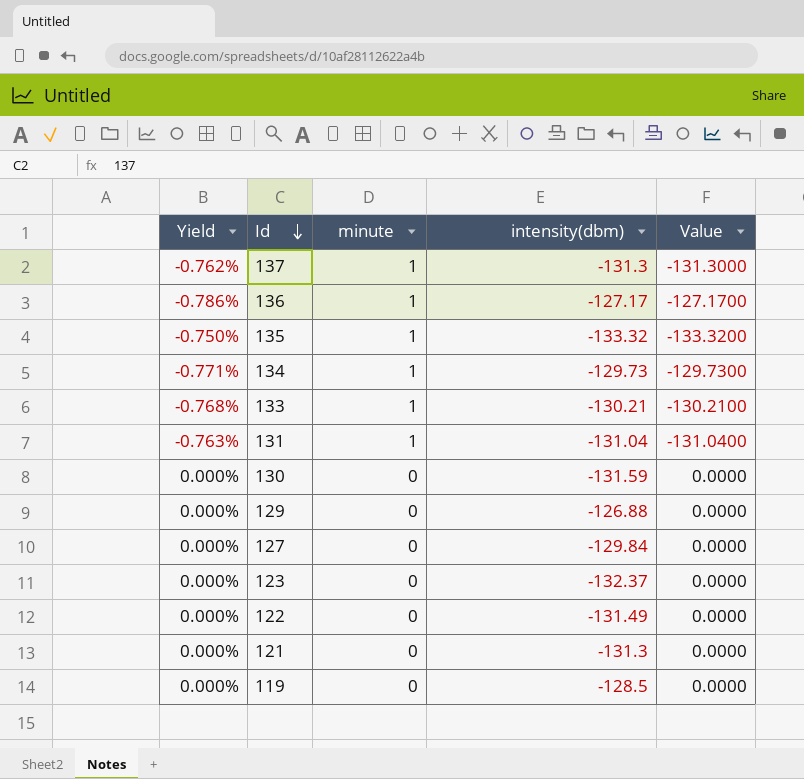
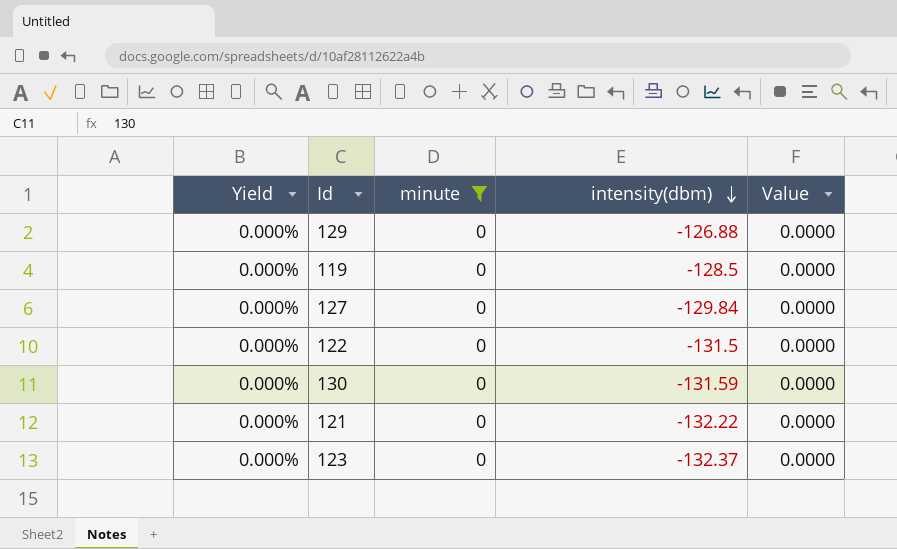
filter: none -> minute = 0
row order: Id descending -> intensity(dbm) descending
122 | intensity(dbm): -131.49 -> -131.5
121 | intensity(dbm): -131.3 -> -132.22

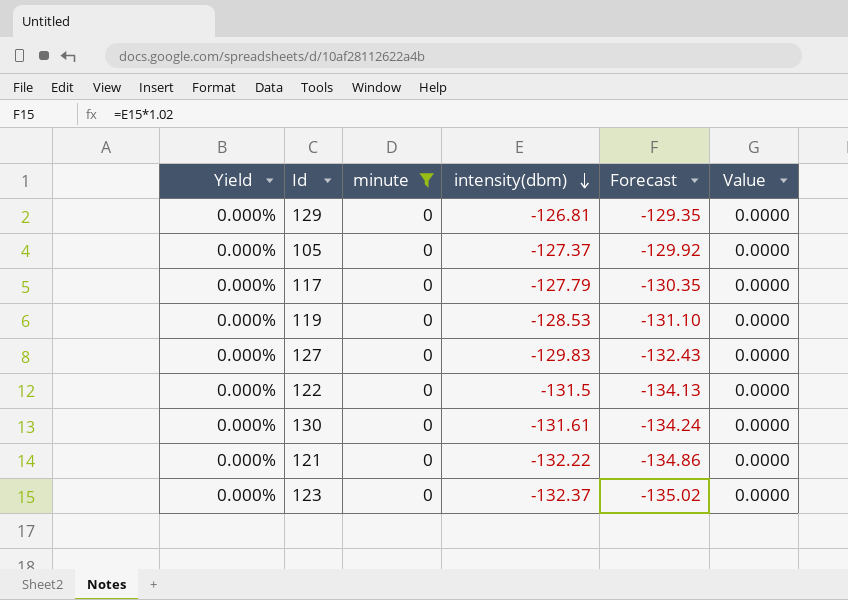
column Forecast | formula: none -> [intensity(dbm)] * 1.02
129 | intensity(dbm): -126.88 -> -126.81
row 105: none -> 0.000% | 0 | -127.37 | -129.92 | 0.0000
row 117: none -> 0.000% | 0 | -127.79 | -130.35 | 0.0000
119 | intensity(dbm): -128.5 -> -128.53
127 | intensity(dbm): -129.84 -> -129.83
130 | intensity(dbm): -131.59 -> -131.61

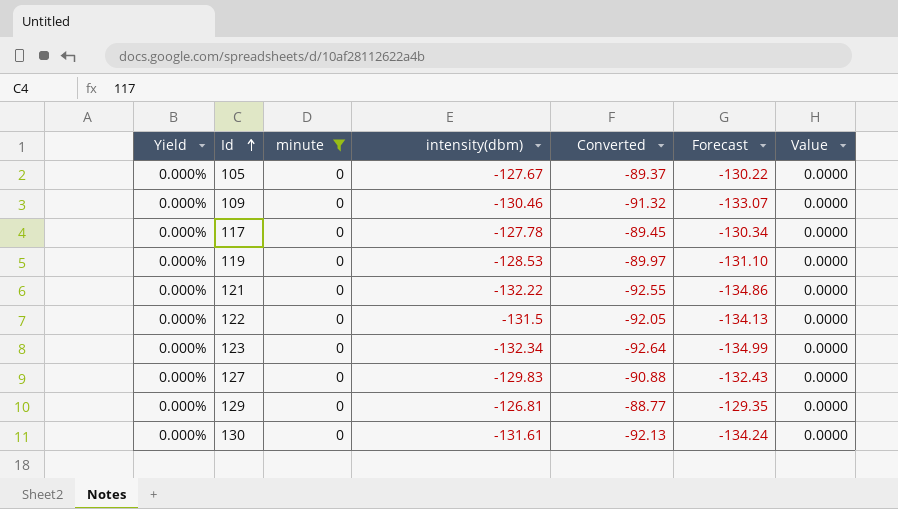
row order: intensity(dbm) descending -> Id ascending
column Converted | formula: none -> [intensity(dbm)] * 0.7
105 | intensity(dbm): -127.37 -> -127.67
105 | Forecast: -129.92 -> -130.22
row 109: none -> 0.000% | 0 | -130.46 | -91.32 | -133.07 | 0.0000
117 | intensity(dbm): -127.79 -> -127.78
117 | Forecast: -130.35 -> -130.34
123 | intensity(dbm): -132.37 -> -132.34
123 | Forecast: -135.02 -> -134.99

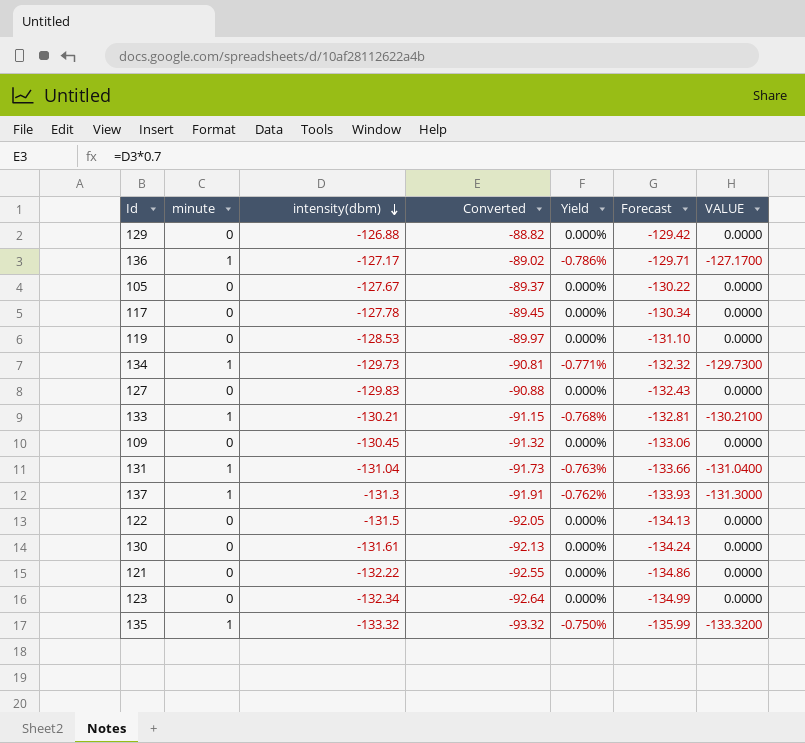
filter: minute = 0 -> none
row order: Id ascending -> intensity(dbm) descending
column Yield | position: 1 -> 5
column name: Value -> VALUE
129 | intensity(dbm): -126.81 -> -126.88
129 | Converted: -88.77 -> -88.82
129 | Forecast: -129.35 -> -129.42
109 | intensity(dbm): -130.46 -> -130.45
109 | Forecast: -133.07 -> -133.06

